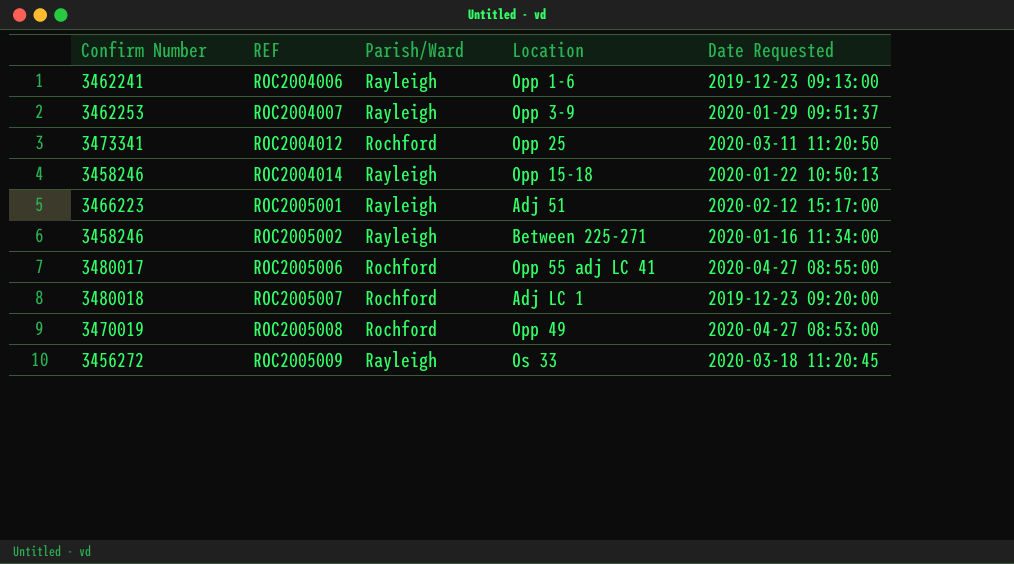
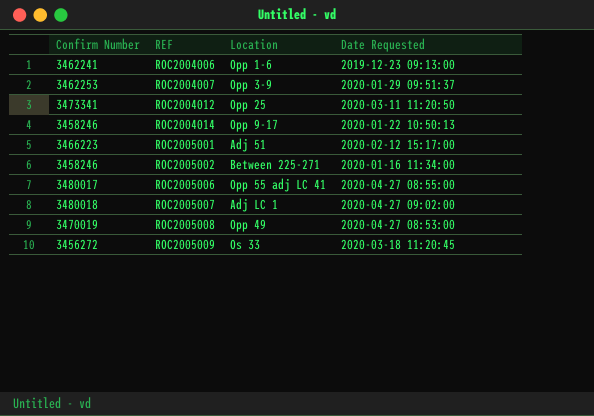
column Parish/Ward | position: 3 -> none
ROC2004014 | Location: Opp 15-18 -> Opp 9-17
ROC2005007 | Date Requested: 2019-12-23 09:20:00 -> 2020-04-27 09:02:00

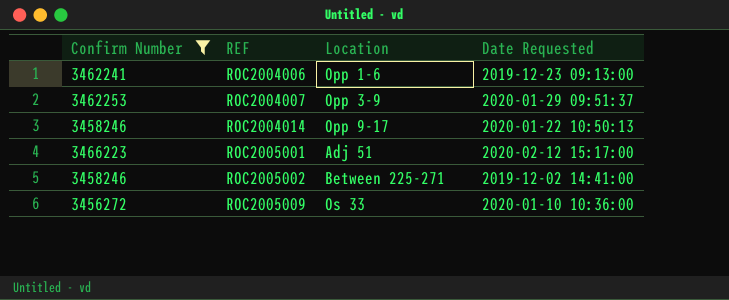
filter: none -> Confirm Number <= 3466223
ROC2005002 | Date Requested: 2020-01-16 11:34:00 -> 2019-12-02 14:41:00
ROC2005009 | Date Requested: 2020-03-18 11:20:45 -> 2020-01-10 10:36:00

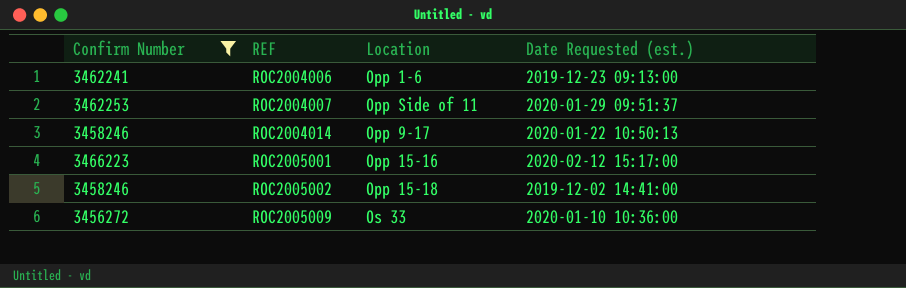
column name: Date Requested -> Date Requested (est.)
ROC2004007 | Location: Opp 3-9 -> Opp Side of 11
ROC2005001 | Location: Adj 51 -> Opp 15-16
ROC2005002 | Location: Between 225-271 -> Opp 15-18

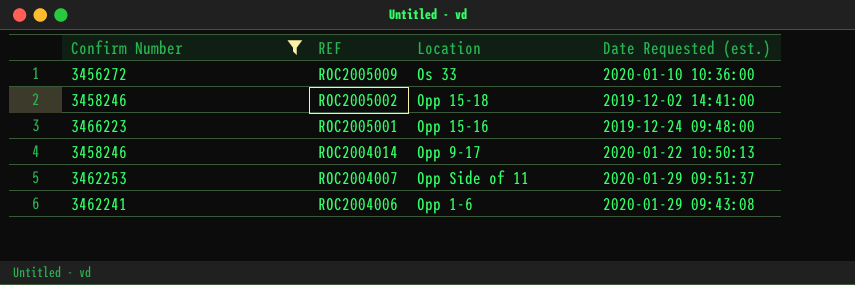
row order: REF ascending -> REF descending
ROC2005001 | Date Requested (est.): 2020-02-12 15:17:00 -> 2019-12-24 09:48:00
ROC2004006 | Date Requested (est.): 2019-12-23 09:13:00 -> 2020-01-29 09:43:08

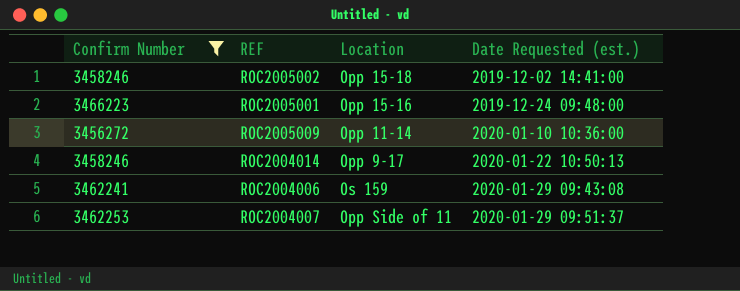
row order: REF descending -> Date Requested (est.) ascending
ROC2005009 | Location: Os 33 -> Opp 11-14
ROC2004006 | Location: Opp 1-6 -> Os 159

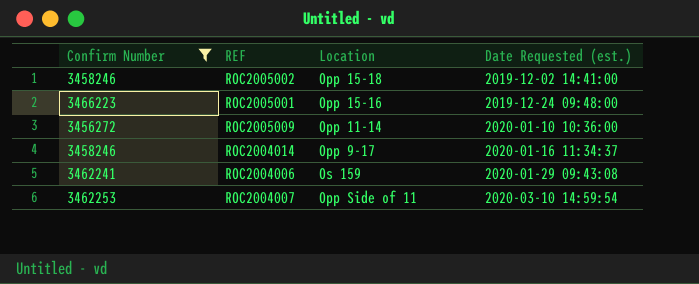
ROC2004014 | Date Requested (est.): 2020-01-22 10:50:13 -> 2020-01-16 11:34:37
ROC2004007 | Date Requested (est.): 2020-01-29 09:51:37 -> 2020-03-10 14:59:54

